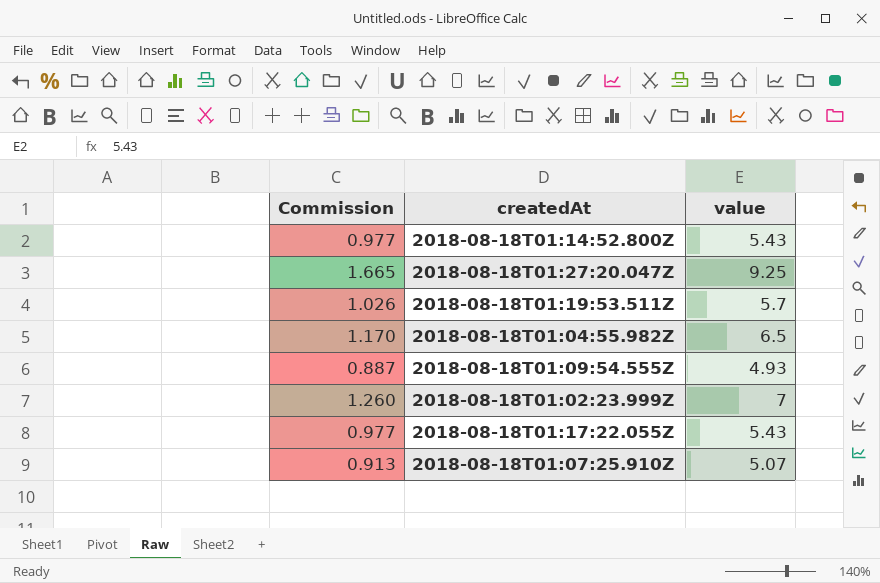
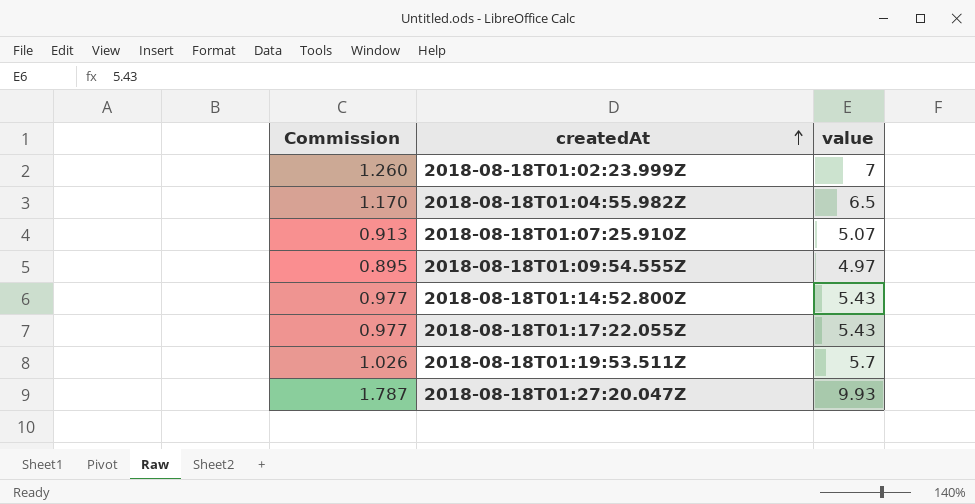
row order: none -> createdAt ascending
2018-08-18T01:09:54.555Z | Commission: 0.887 -> 0.895
2018-08-18T01:09:54.555Z | value: 4.93 -> 4.97
2018-08-18T01:27:20.047Z | Commission: 1.665 -> 1.787
2018-08-18T01:27:20.047Z | value: 9.25 -> 9.93

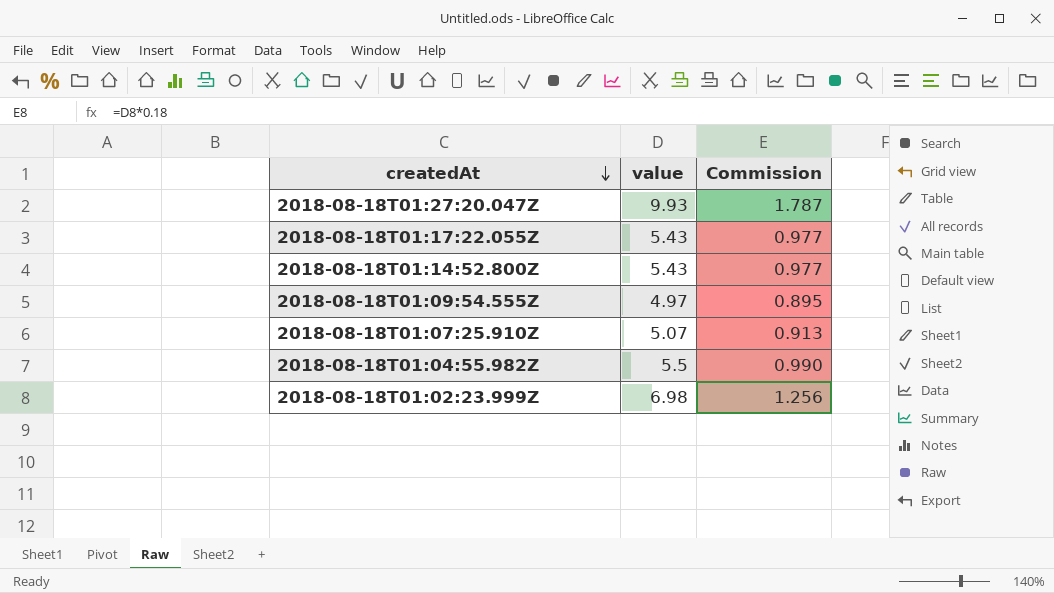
row order: createdAt ascending -> createdAt descending
column Commission | position: 1 -> 3
row 2018-08-18T01:19:53.511Z: 1.026 | 5.7 -> none
2018-08-18T01:04:55.982Z | value: 6.5 -> 5.5
2018-08-18T01:04:55.982Z | Commission: 1.170 -> 0.990
2018-08-18T01:02:23.999Z | value: 7 -> 6.98
2018-08-18T01:02:23.999Z | Commission: 1.260 -> 1.256

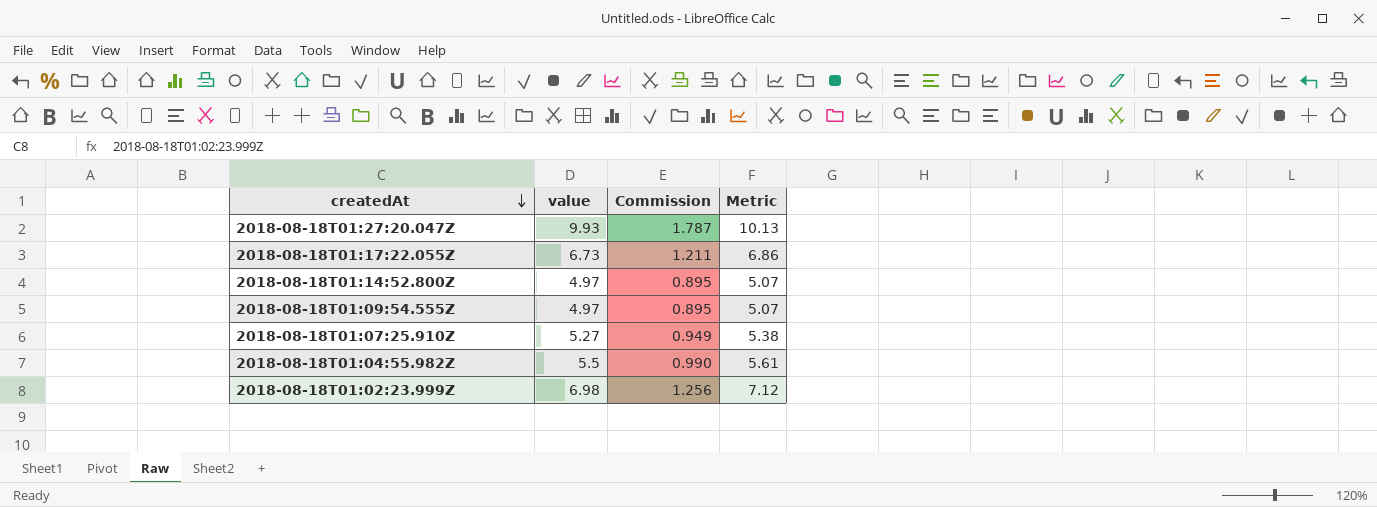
column Metric | formula: none -> [value] * 1.02
2018-08-18T01:17:22.055Z | value: 5.43 -> 6.73
2018-08-18T01:17:22.055Z | Commission: 0.977 -> 1.211
2018-08-18T01:14:52.800Z | value: 5.43 -> 4.97
2018-08-18T01:14:52.800Z | Commission: 0.977 -> 0.895
2018-08-18T01:07:25.910Z | value: 5.07 -> 5.27
2018-08-18T01:07:25.910Z | Commission: 0.913 -> 0.949

